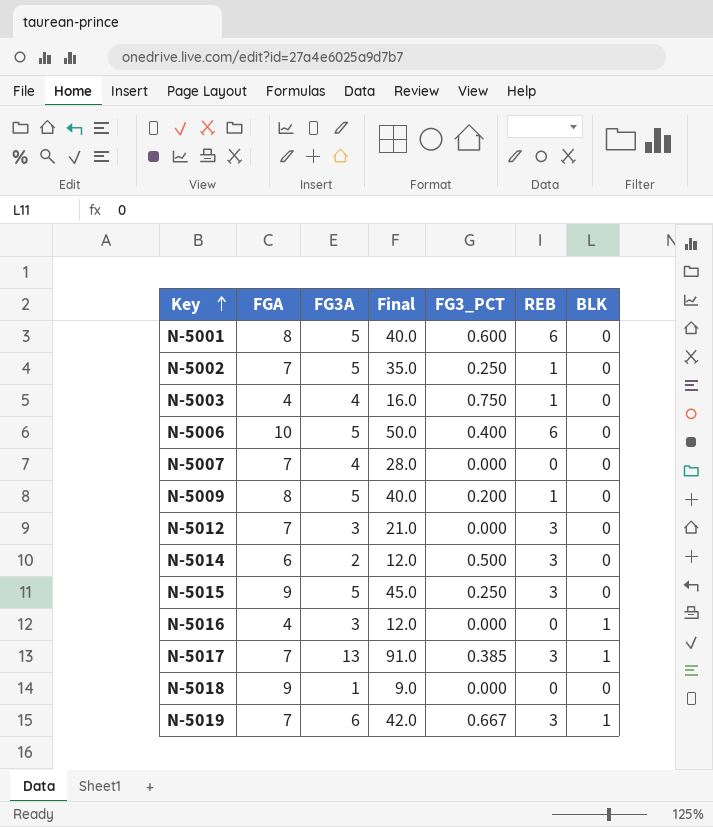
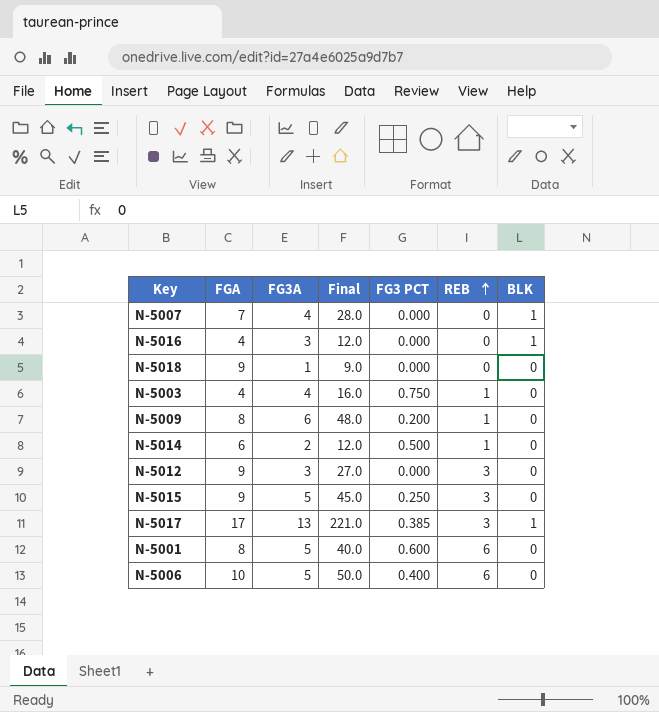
row order: Key ascending -> REB ascending
column name: FG3_PCT -> FG3 PCT
row N-5002: 7 | 5 | 35.0 | 0.250 | 1 | 0 -> none
row N-5019: 7 | 6 | 42.0 | 0.667 | 3 | 1 -> none
N-5007 | BLK: 0 -> 1
N-5009 | FG3A: 5 -> 6
N-5009 | Final: 40.0 -> 48.0
N-5014 | REB: 3 -> 1
N-5012 | FGA: 7 -> 9
N-5012 | Final: 21.0 -> 27.0
N-5017 | FGA: 7 -> 17
N-5017 | Final: 91.0 -> 221.0

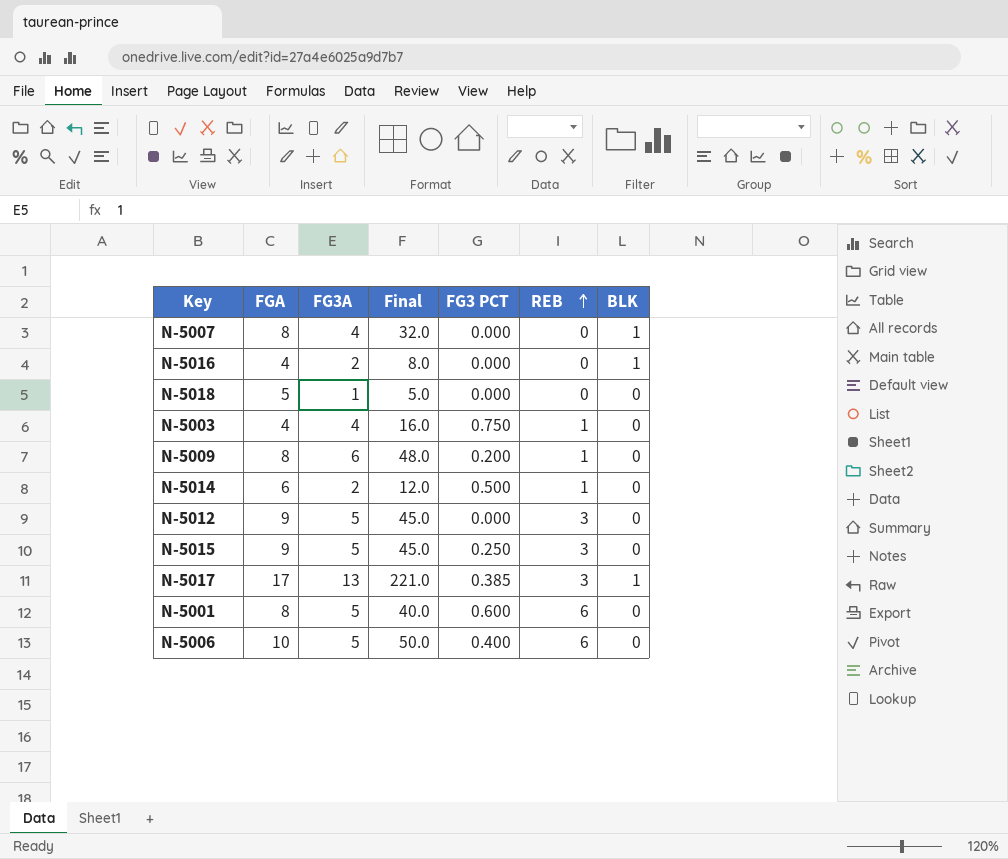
N-5007 | FGA: 7 -> 8
N-5007 | Final: 28.0 -> 32.0
N-5016 | FG3A: 3 -> 2
N-5016 | Final: 12.0 -> 8.0
N-5018 | FGA: 9 -> 5
N-5018 | Final: 9.0 -> 5.0
N-5012 | FG3A: 3 -> 5
N-5012 | Final: 27.0 -> 45.0

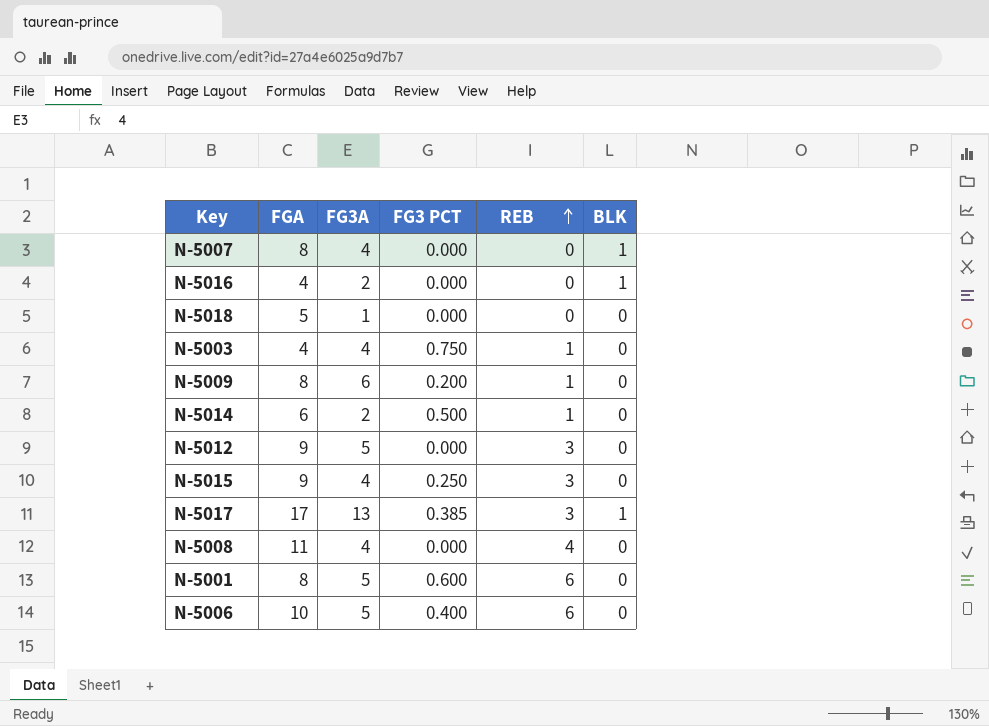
column Final | formula: [FGA] * [FG3A] -> none
N-5015 | FG3A: 5 -> 4
row N-5008: none -> 11 | 4 | 0.000 | 4 | 0

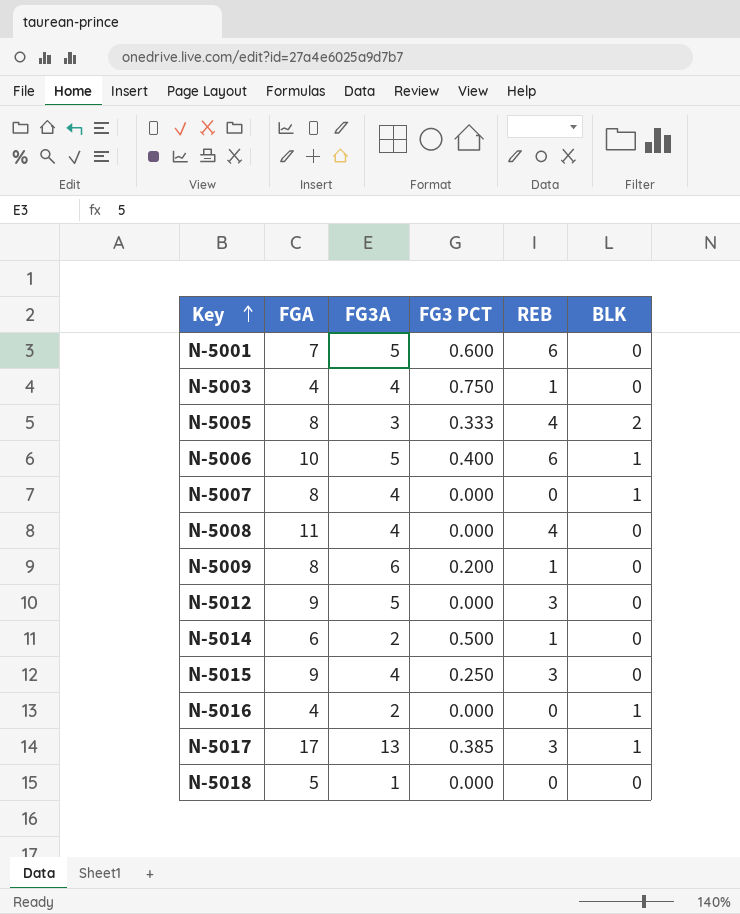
row order: REB ascending -> Key ascending
N-5001 | FGA: 8 -> 7
row N-5005: none -> 8 | 3 | 0.333 | 4 | 2
N-5006 | BLK: 0 -> 1

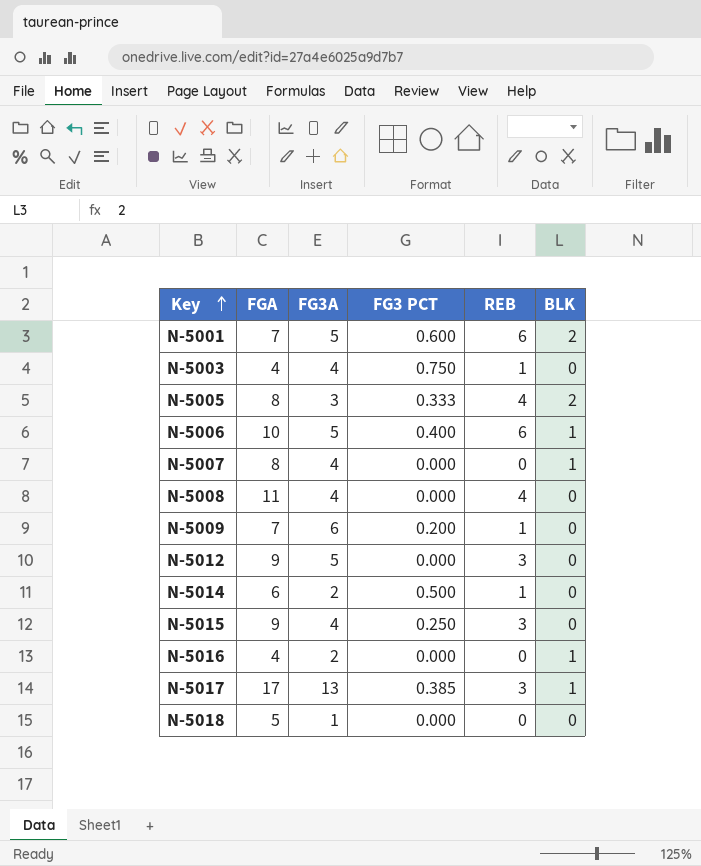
N-5001 | BLK: 0 -> 2
N-5009 | FGA: 8 -> 7

